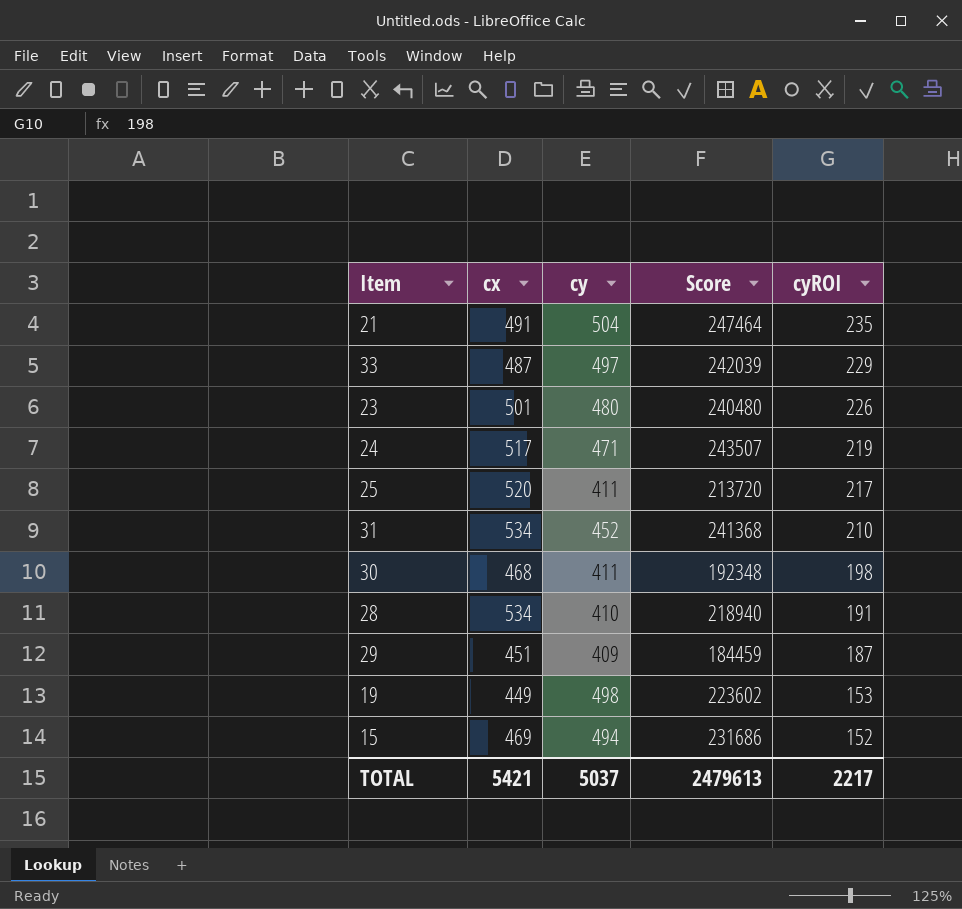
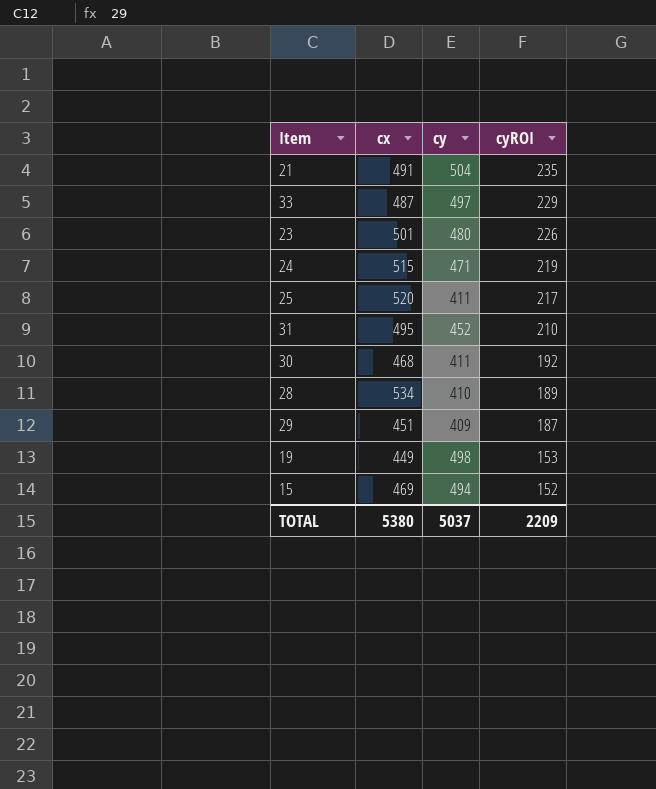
column Score | formula: [cx] * [cy] -> none
24 | cx: 517 -> 515
31 | cx: 534 -> 495
30 | cyROI: 198 -> 192
28 | cyROI: 191 -> 189
TOTAL | cx: 5421 -> 5380
TOTAL | cyROI: 2217 -> 2209

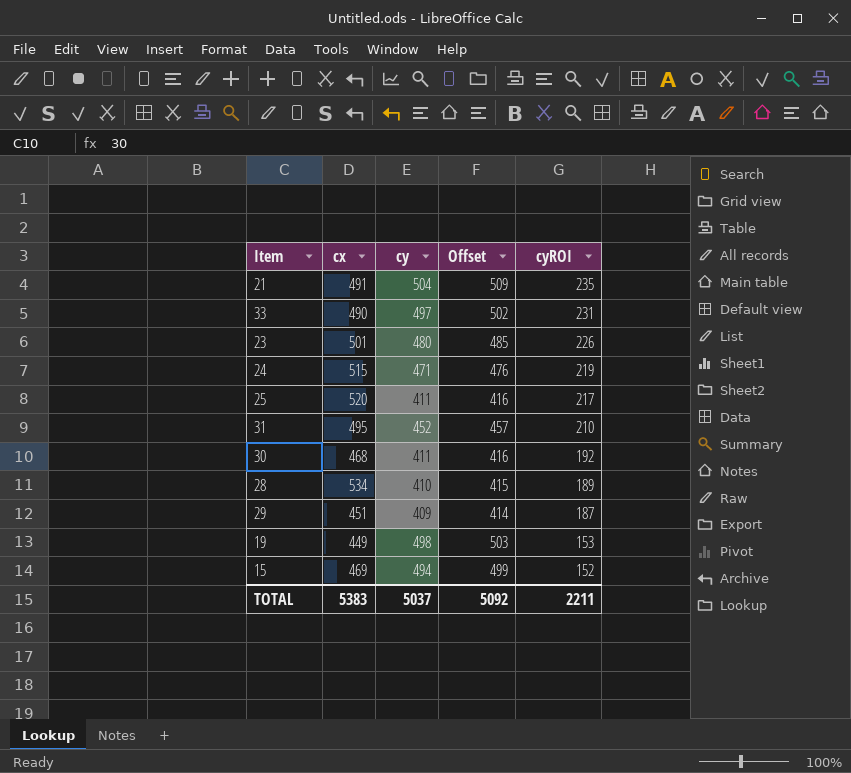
column Offset | formula: none -> [cy] + 5
33 | cx: 487 -> 490
33 | cyROI: 229 -> 231
TOTAL | cx: 5380 -> 5383
TOTAL | cyROI: 2209 -> 2211

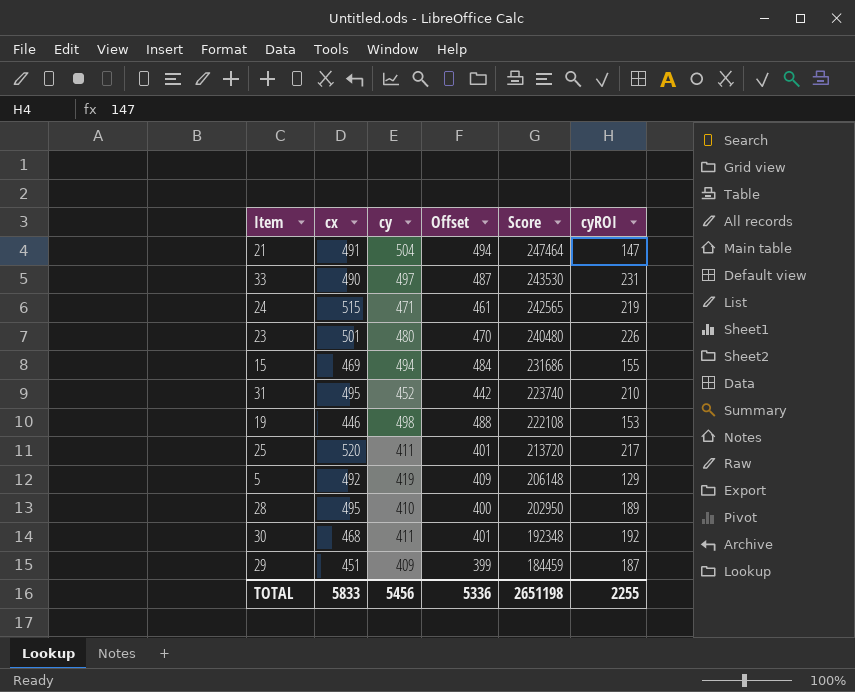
row order: cyROI descending -> Score descending
column Offset | formula: [cy] + 5 -> [cy] - 10
column Score | formula: none -> [cx] * [cy]
21 | cyROI: 235 -> 147
15 | cyROI: 152 -> 155
19 | cx: 449 -> 446
row 5: none -> 492 | 419 | 409 | 206148 | 129
28 | cx: 534 -> 495
TOTAL | cx: 5383 -> 5833
TOTAL | cy: 5037 -> 5456
TOTAL | Offset: 5092 -> 5336
TOTAL | cyROI: 2211 -> 2255

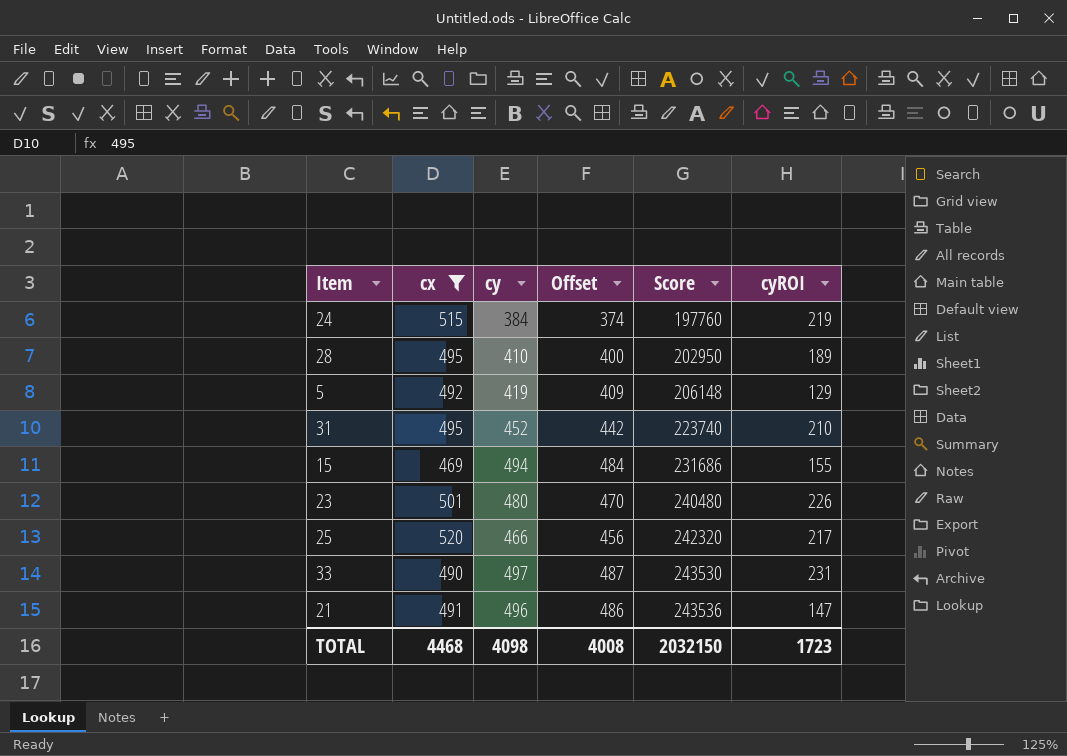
filter: none -> cx >= 469
row order: Score descending -> Score ascending
24 | cy: 471 -> 384
24 | Offset: 461 -> 374
24 | Score: 242565 -> 197760
25 | cy: 411 -> 466
25 | Offset: 401 -> 456
25 | Score: 213720 -> 242320
21 | cy: 504 -> 496
21 | Offset: 494 -> 486
21 | Score: 247464 -> 243536
TOTAL | cx: 5833 -> 4468
TOTAL | cy: 5456 -> 4098
TOTAL | Offset: 5336 -> 4008
TOTAL | Score: 2651198 -> 2032150
TOTAL | cyROI: 2255 -> 1723

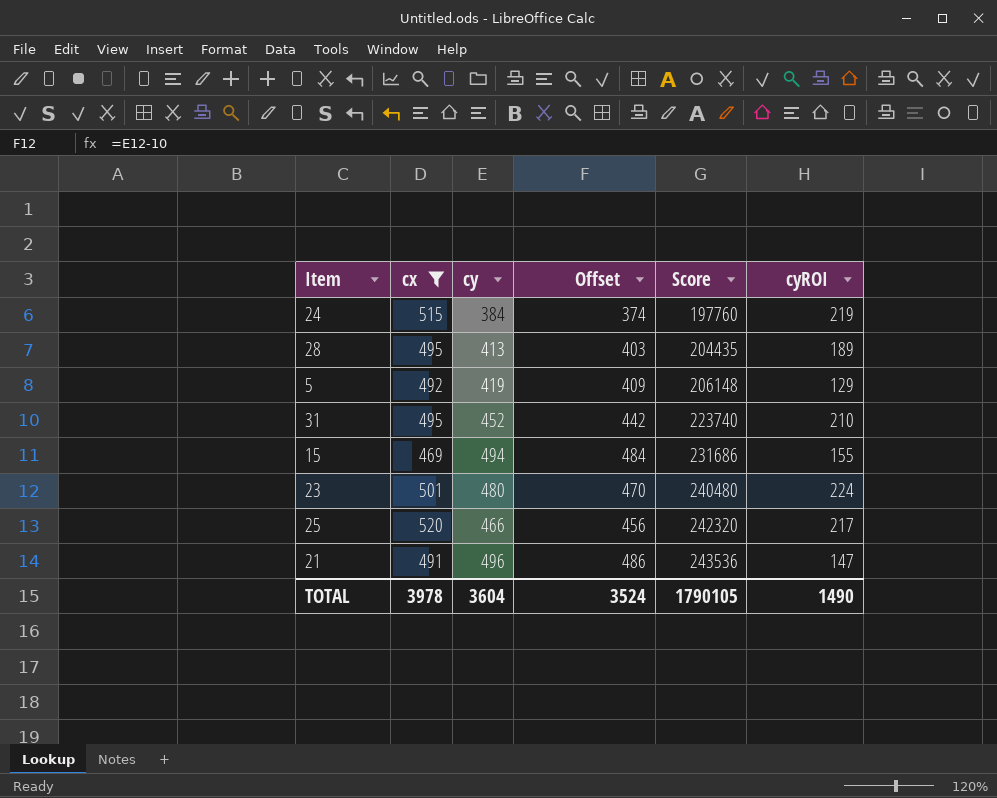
row 33: 490 | 497 | 487 | 243530 | 231 -> none
28 | cy: 410 -> 413
28 | Offset: 400 -> 403
28 | Score: 202950 -> 204435
23 | cyROI: 226 -> 224
TOTAL | cx: 4468 -> 3978
TOTAL | cy: 4098 -> 3604
TOTAL | Offset: 4008 -> 3524
TOTAL | Score: 2032150 -> 1790105
TOTAL | cyROI: 1723 -> 1490

